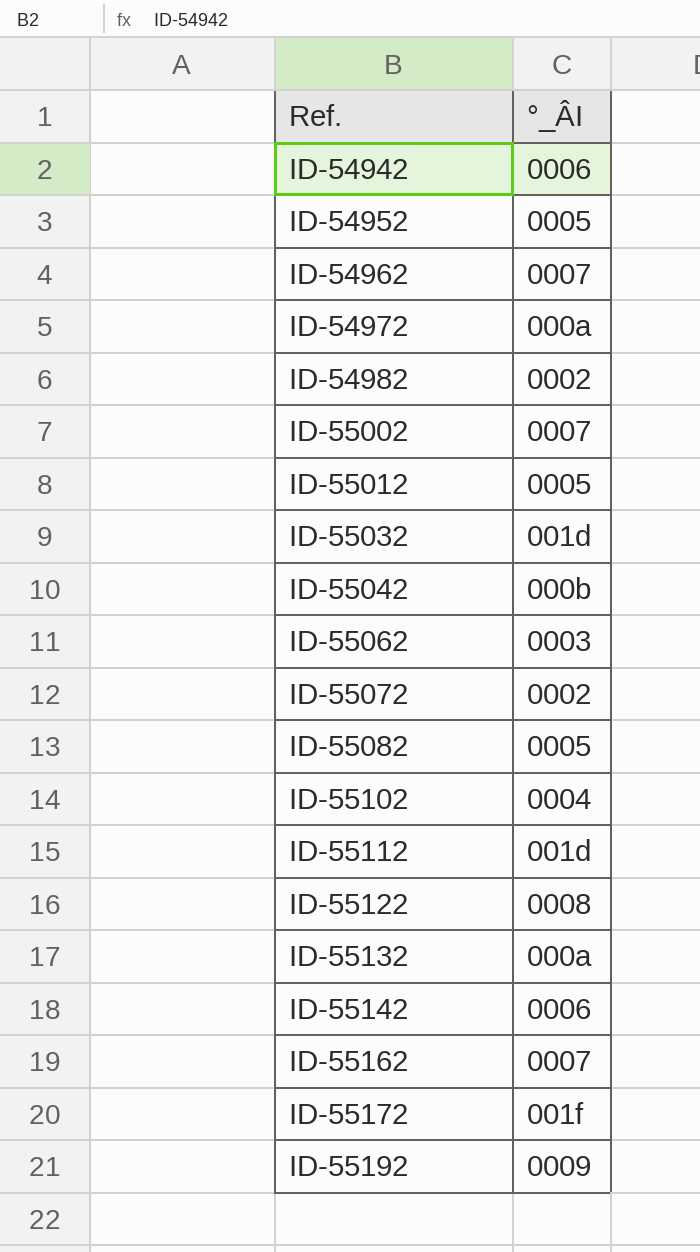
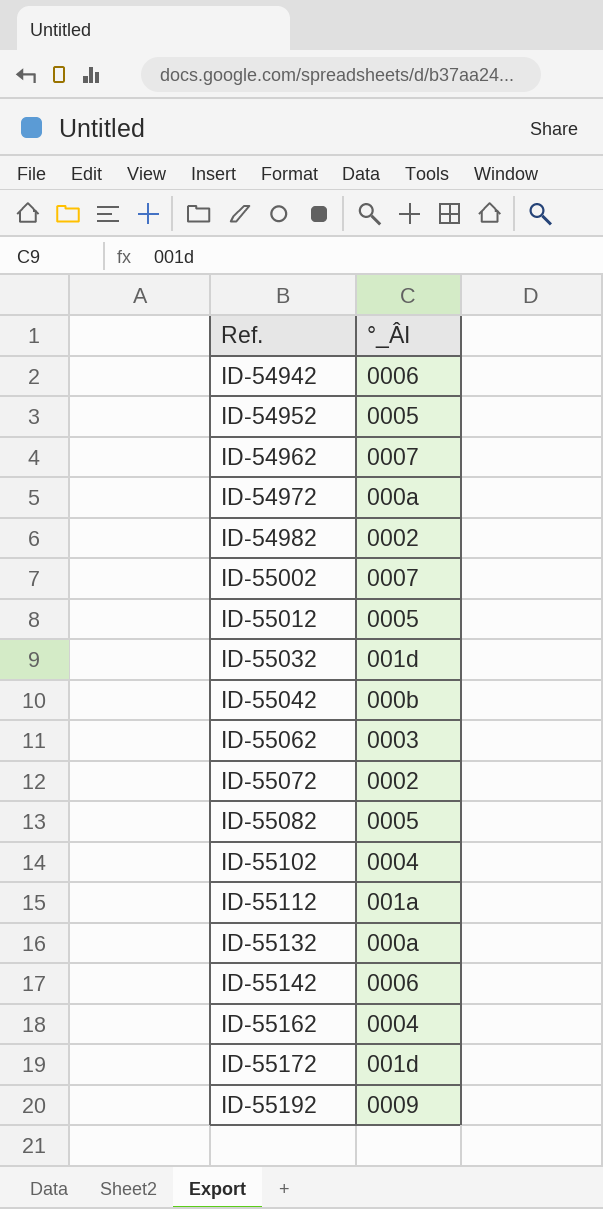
row ID-55122: 0008 -> none
ID-55112 | °_ÂI: 001d -> 001a
ID-55162 | °_ÂI: 0007 -> 0004
ID-55172 | °_ÂI: 001f -> 001d

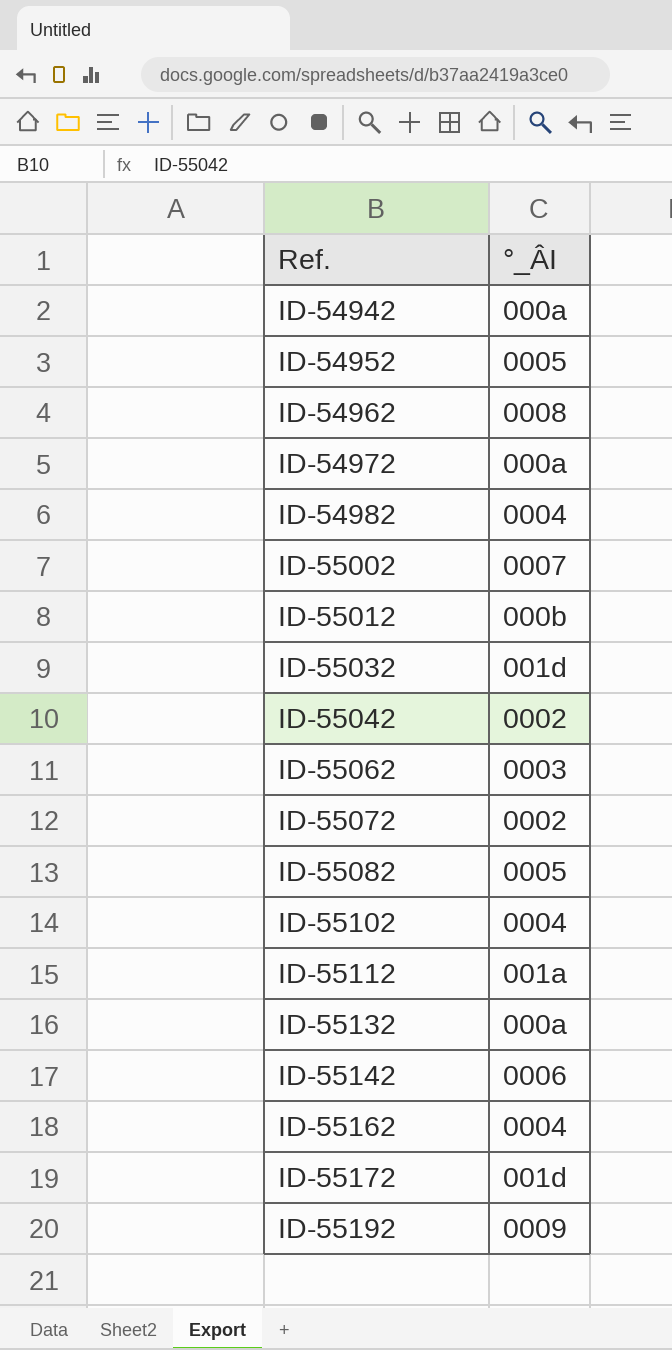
ID-54942 | °_ÂI: 0006 -> 000a
ID-54962 | °_ÂI: 0007 -> 0008
ID-54982 | °_ÂI: 0002 -> 0004
ID-55012 | °_ÂI: 0005 -> 000b
ID-55042 | °_ÂI: 000b -> 0002

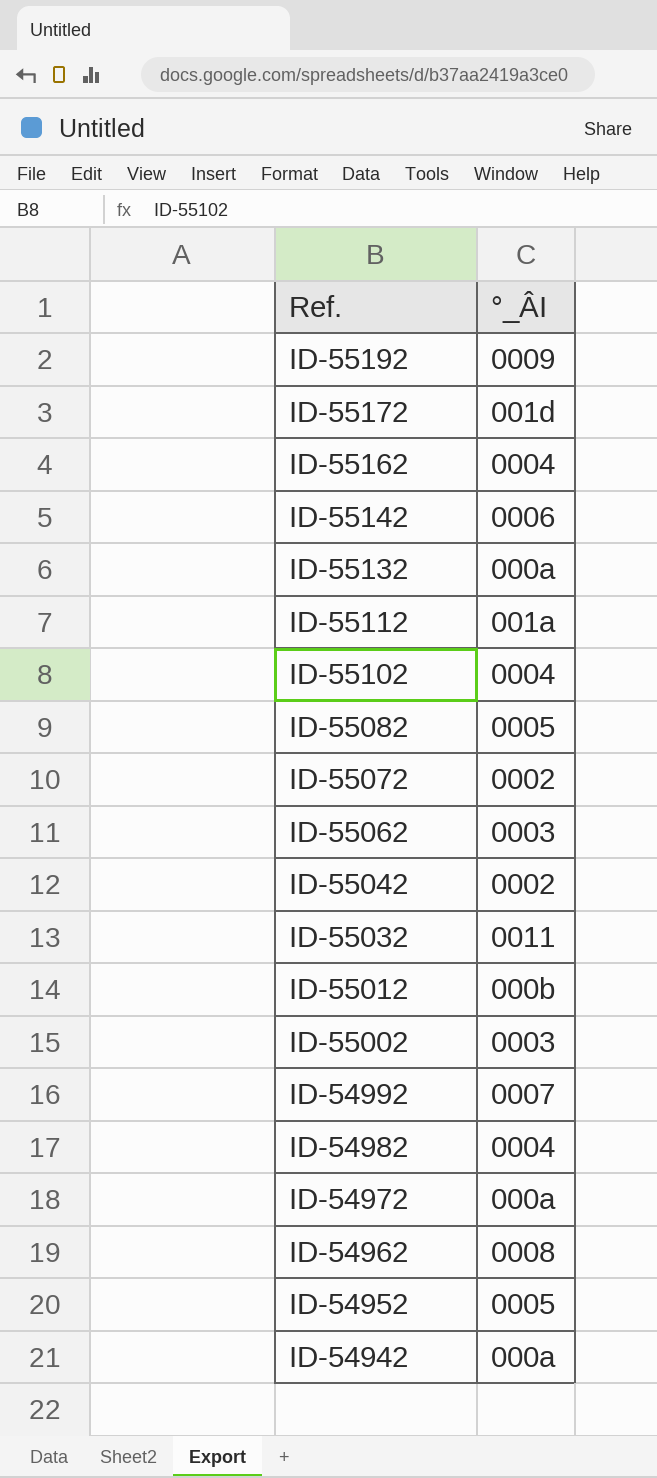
row order: Ref. ascending -> Ref. descending
ID-55032 | °_ÂI: 001d -> 0011
ID-55002 | °_ÂI: 0007 -> 0003
row ID-54992: none -> 0007

